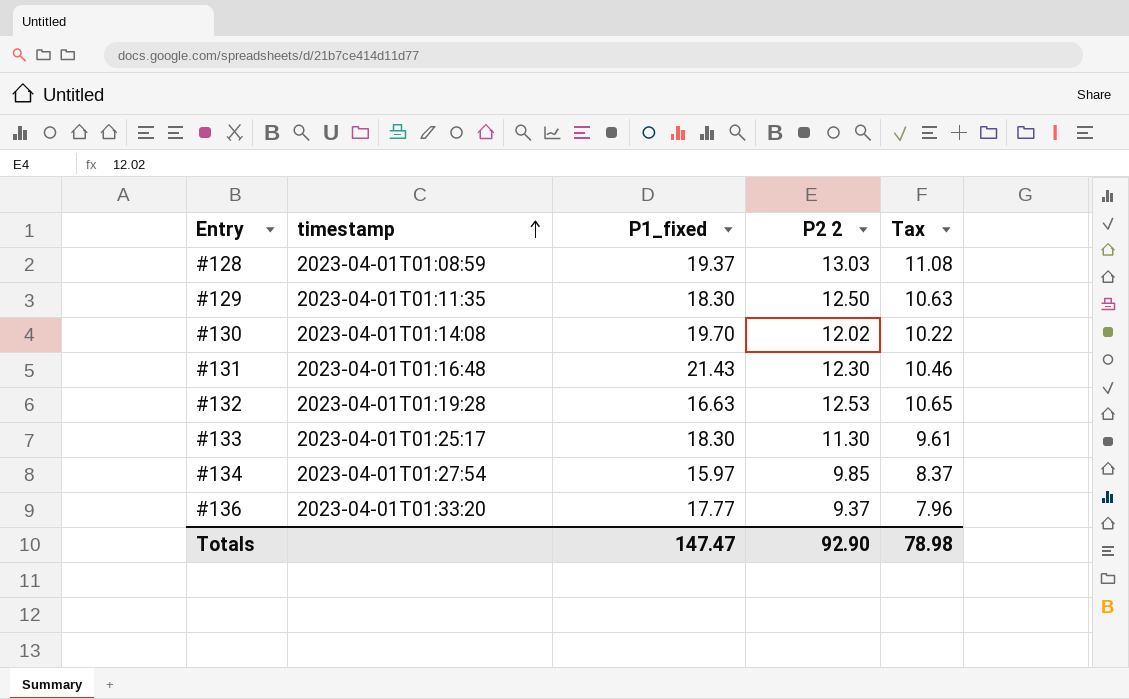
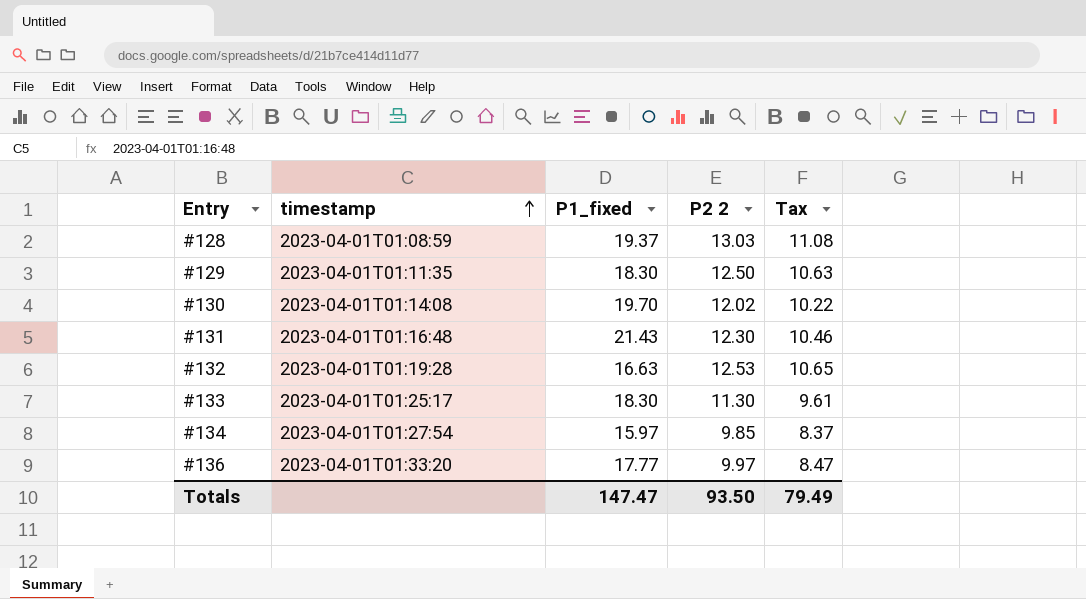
#136 | P2 2: 9.37 -> 9.97
#136 | Tax: 7.96 -> 8.47
Totals | P2 2: 92.90 -> 93.50
Totals | Tax: 78.98 -> 79.49

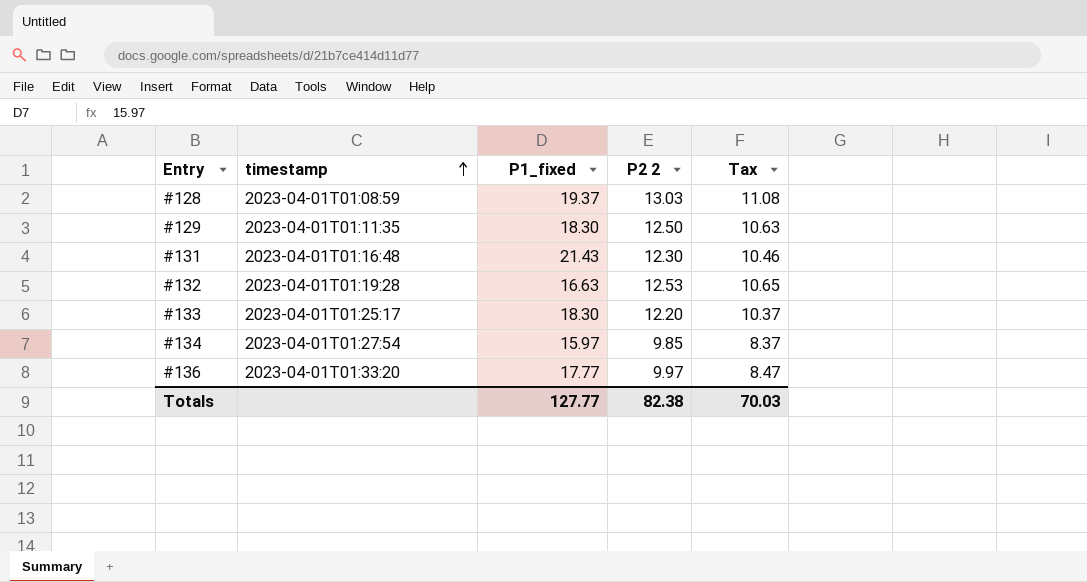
row #130: 2023-04-01T01:14:08 | 19.70 | 12.02 | 10.22 -> none
#133 | P2 2: 11.30 -> 12.20
#133 | Tax: 9.61 -> 10.37
Totals | P1_fixed: 147.47 -> 127.77
Totals | P2 2: 93.50 -> 82.38
Totals | Tax: 79.49 -> 70.03

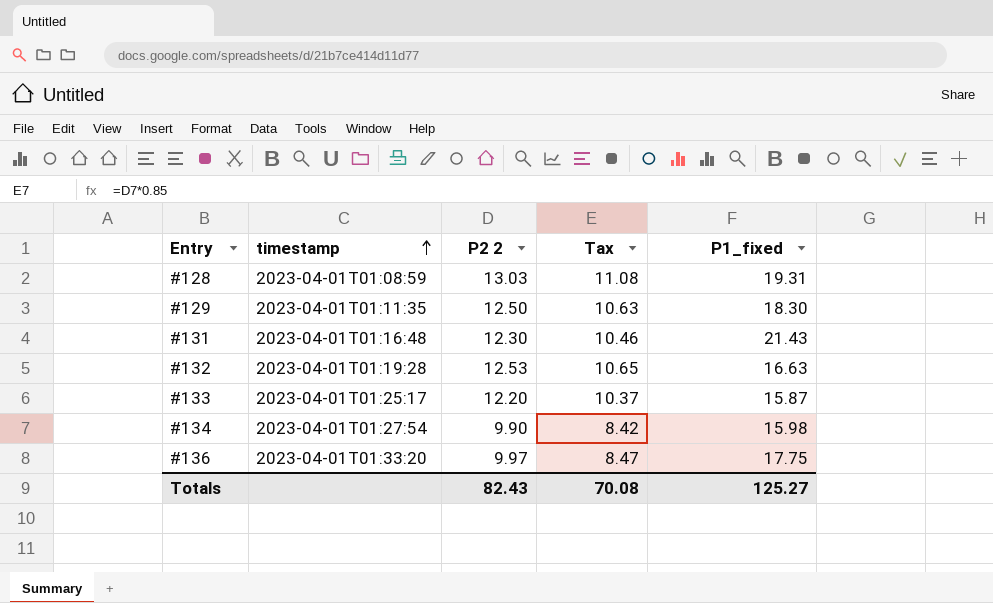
column P1_fixed | position: 3 -> 5
#128 | P1_fixed: 19.37 -> 19.31
#133 | P1_fixed: 18.30 -> 15.87
#134 | P2 2: 9.85 -> 9.90
#134 | Tax: 8.37 -> 8.42
#134 | P1_fixed: 15.97 -> 15.98
#136 | P1_fixed: 17.77 -> 17.75
Totals | P2 2: 82.38 -> 82.43
Totals | Tax: 70.03 -> 70.08
Totals | P1_fixed: 127.77 -> 125.27

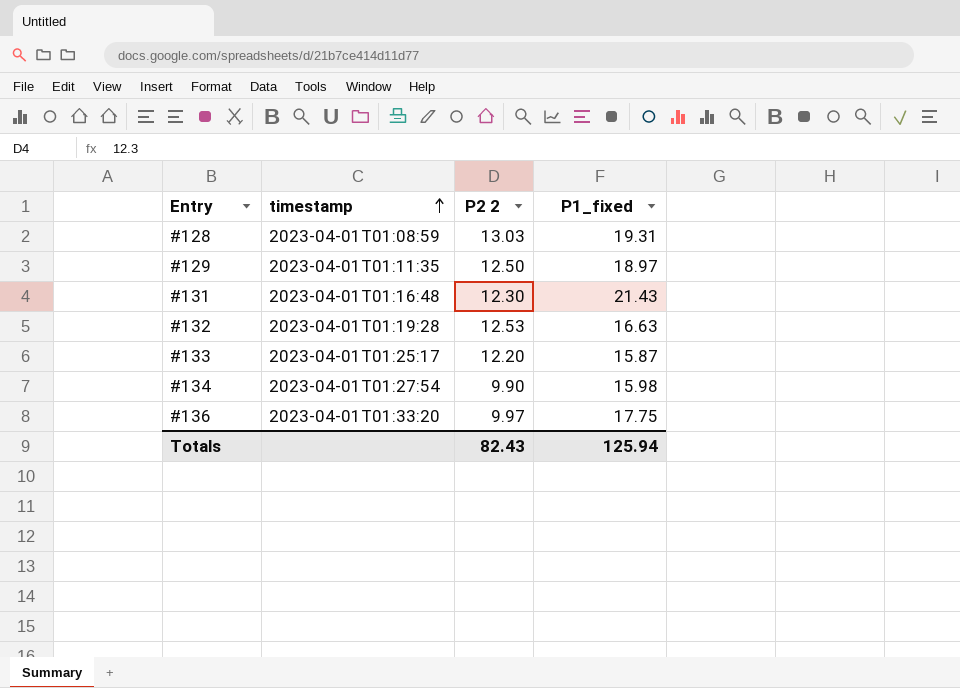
column Tax | formula: [P2 2] * 0.85 -> none
#129 | P1_fixed: 18.30 -> 18.97
Totals | P1_fixed: 125.27 -> 125.94

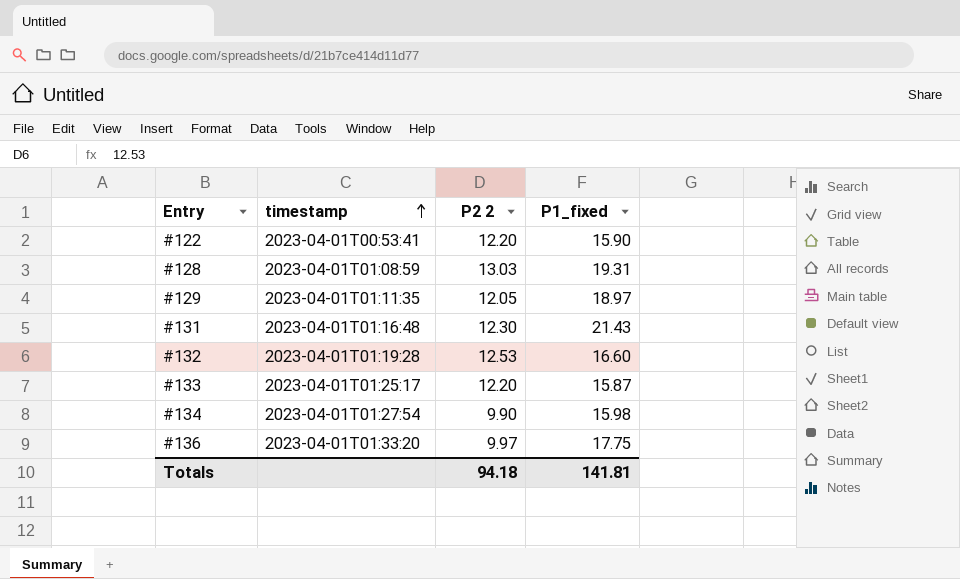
row #122: none -> 2023-04-01T00:53:41 | 12.20 | 15.90
#129 | P2 2: 12.50 -> 12.05
#132 | P1_fixed: 16.63 -> 16.60
Totals | P2 2: 82.43 -> 94.18
Totals | P1_fixed: 125.94 -> 141.81

